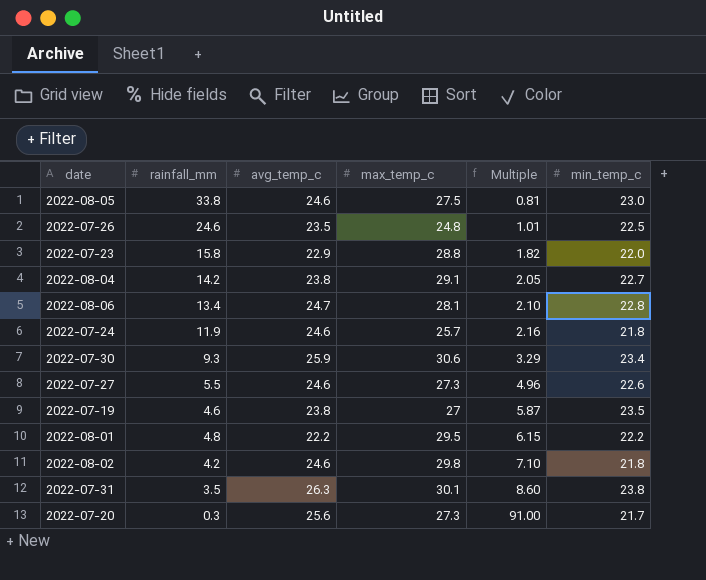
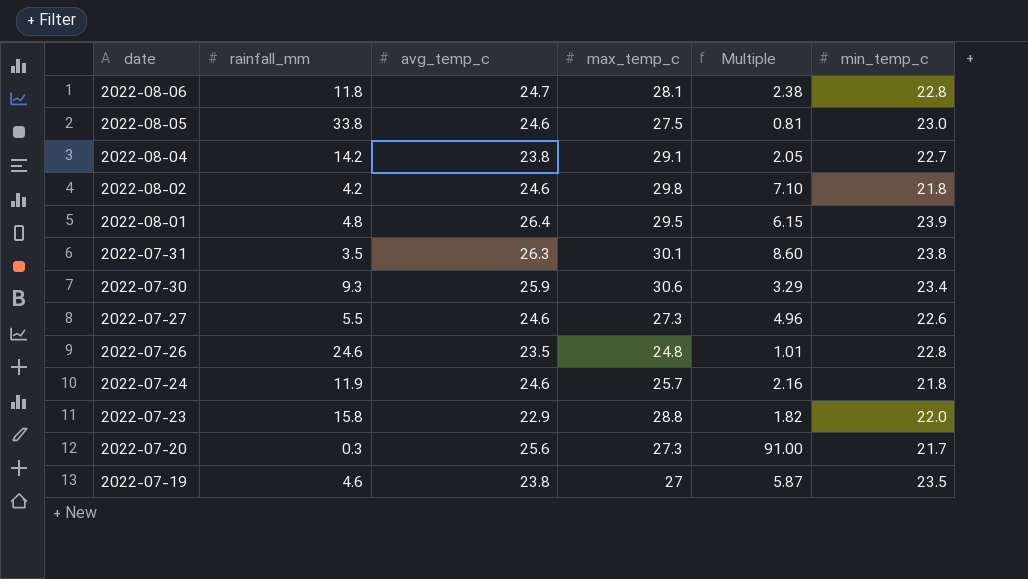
row order: Multiple ascending -> date descending
2022-08-06 | rainfall_mm: 13.4 -> 11.8
2022-08-06 | Multiple: 2.10 -> 2.38
2022-08-01 | avg_temp_c: 22.2 -> 26.4
2022-08-01 | min_temp_c: 22.2 -> 23.9
2022-07-26 | min_temp_c: 22.5 -> 22.8

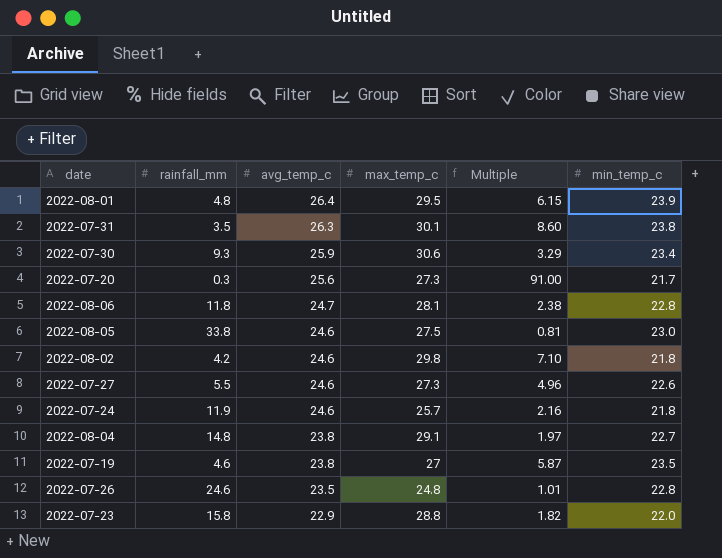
row order: date descending -> avg_temp_c descending
2022-08-04 | rainfall_mm: 14.2 -> 14.8
2022-08-04 | Multiple: 2.05 -> 1.97

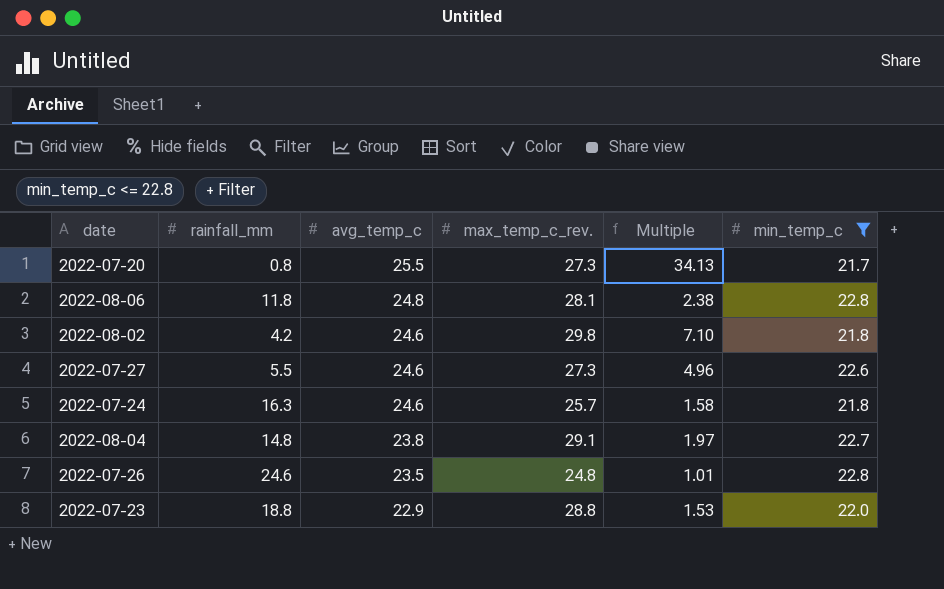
filter: none -> min_temp_c <= 22.8
column name: max_temp_c -> max_temp_c_rev.
2022-07-20 | rainfall_mm: 0.3 -> 0.8
2022-07-20 | avg_temp_c: 25.6 -> 25.5
2022-07-20 | Multiple: 91.00 -> 34.13
2022-08-06 | avg_temp_c: 24.7 -> 24.8
2022-07-24 | rainfall_mm: 11.9 -> 16.3
2022-07-24 | Multiple: 2.16 -> 1.58
2022-07-23 | rainfall_mm: 15.8 -> 18.8
2022-07-23 | Multiple: 1.82 -> 1.53

